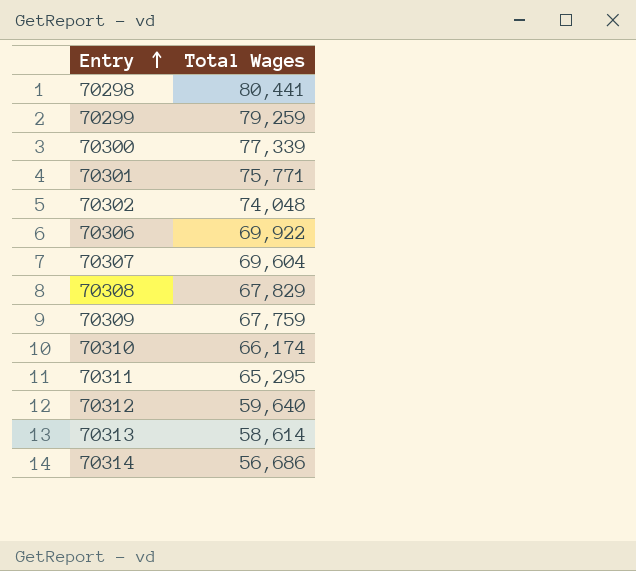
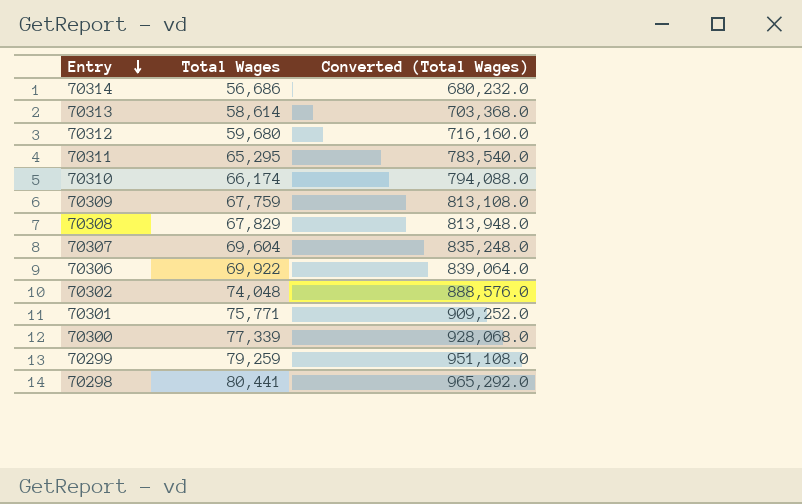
row order: Entry ascending -> Entry descending
column Converted (Total Wages) | formula: none -> [Total Wages] * 12
70312 | Total Wages: 59,640 -> 59,680

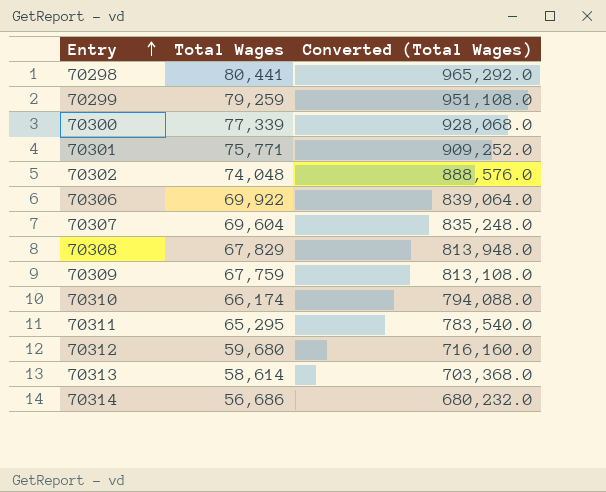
row order: Entry descending -> Entry ascending

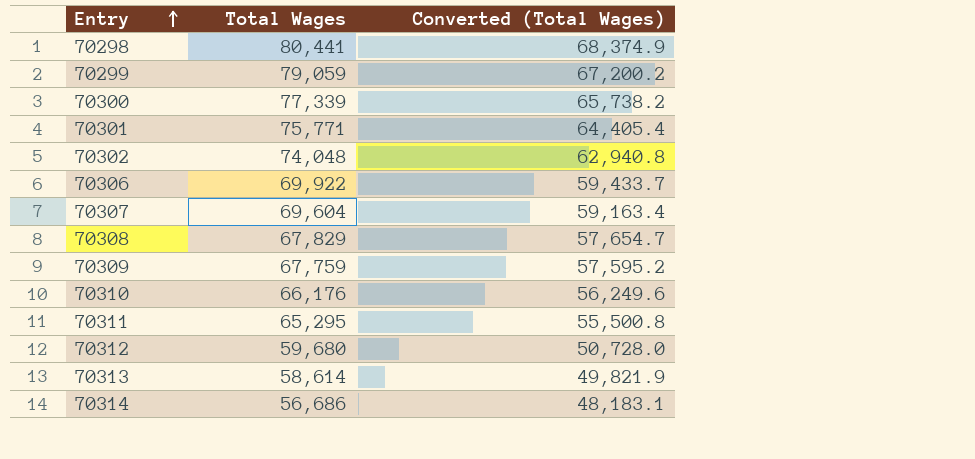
column Converted (Total Wages) | formula: [Total Wages] * 12 -> [Total Wages] * 0.85
70299 | Total Wages: 79,259 -> 79,059
70310 | Total Wages: 66,174 -> 66,176

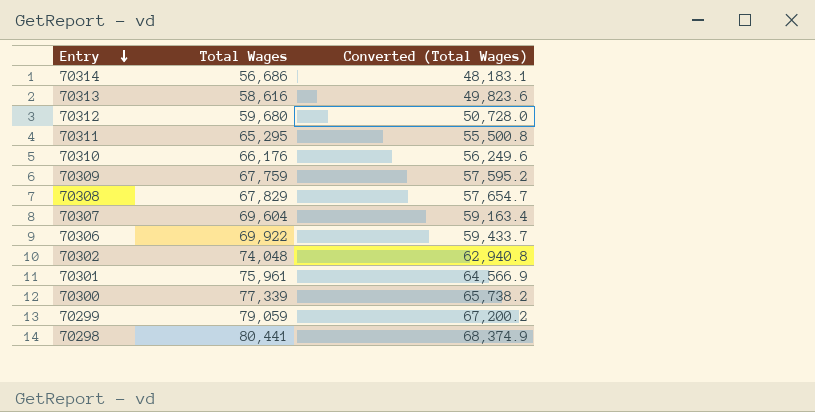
row order: Entry ascending -> Entry descending
70313 | Total Wages: 58,614 -> 58,616
70313 | Converted (Total Wages): 49,821.9 -> 49,823.6
70301 | Total Wages: 75,771 -> 75,961
70301 | Converted (Total Wages): 64,405.4 -> 64,566.9

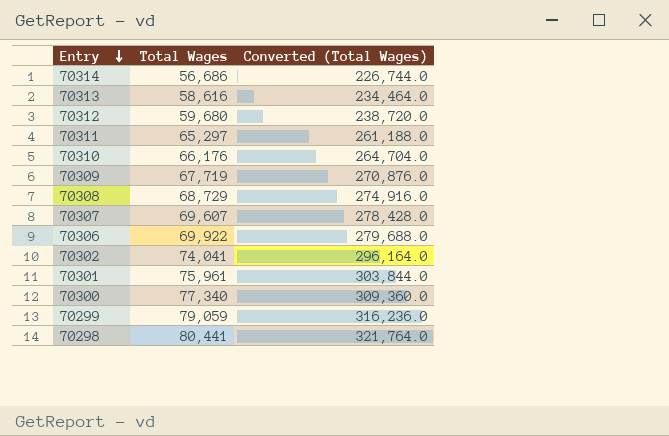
column Converted (Total Wages) | formula: [Total Wages] * 0.85 -> [Total Wages] * 4
70311 | Total Wages: 65,295 -> 65,297
70309 | Total Wages: 67,759 -> 67,719
70308 | Total Wages: 67,829 -> 68,729
70307 | Total Wages: 69,604 -> 69,607
70302 | Total Wages: 74,048 -> 74,041
70300 | Total Wages: 77,339 -> 77,340

